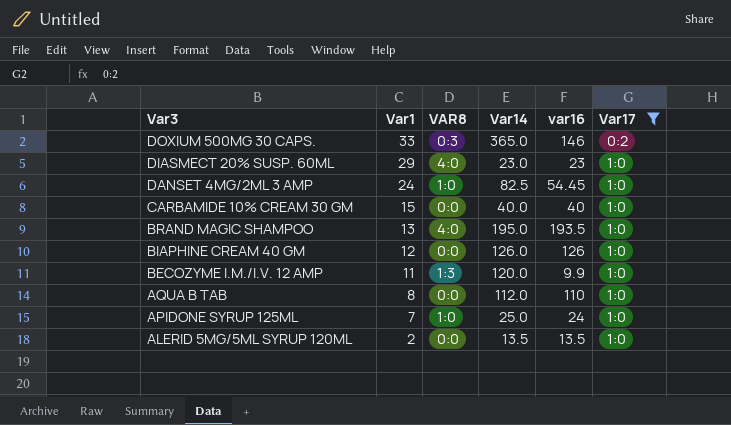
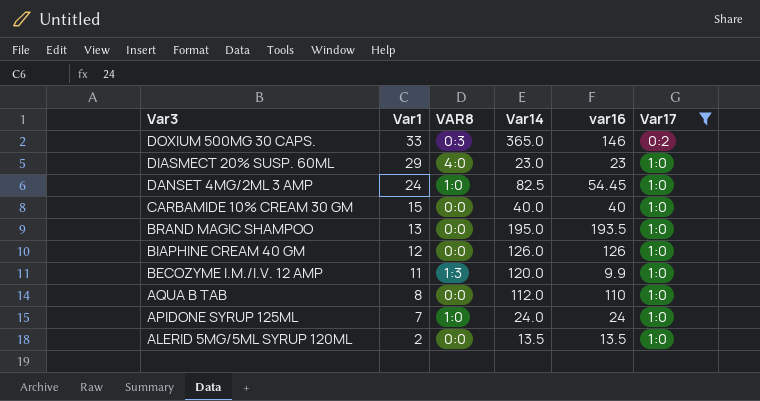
BRAND MAGIC SHAMPOO | VAR8: 4:0 -> 0:0
APIDONE SYRUP 125ML | Var14: 25.0 -> 24.0

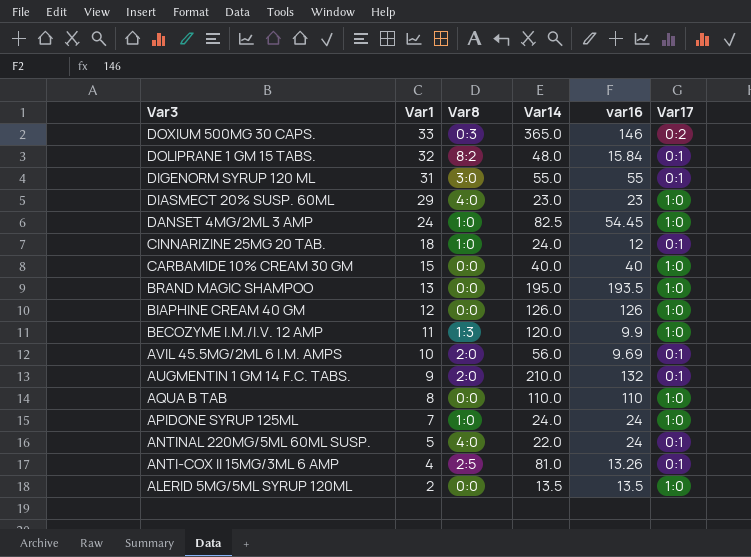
filter: Var17 != 0:1 -> none
column name: VAR8 -> Var8
AQUA B TAB | Var14: 112.0 -> 110.0

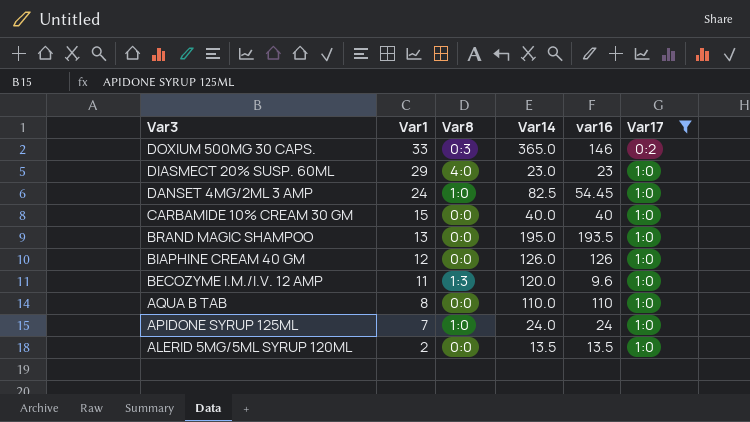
filter: none -> Var17 != 0:1
BECOZYME I.M./I.V. 12 AMP | var16: 9.9 -> 9.6

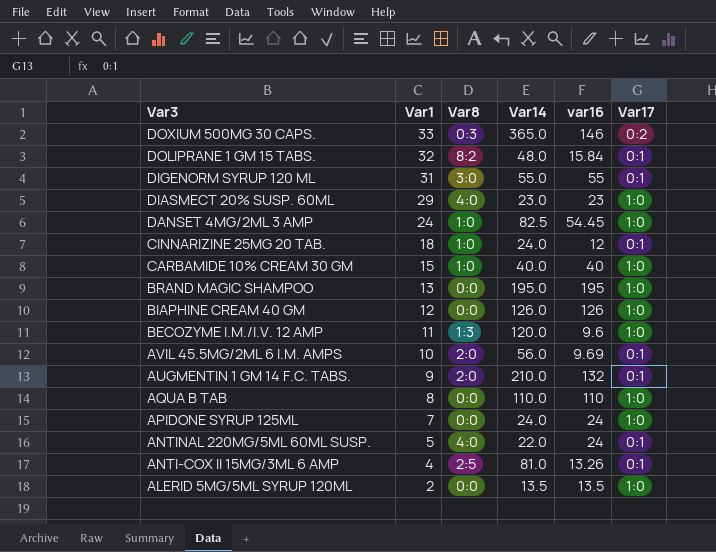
filter: Var17 != 0:1 -> none
CARBAMIDE 10% CREAM 30 GM | Var8: 0:0 -> 1:0
BRAND MAGIC SHAMPOO | var16: 193.5 -> 195
APIDONE SYRUP 125ML | Var8: 1:0 -> 0:0

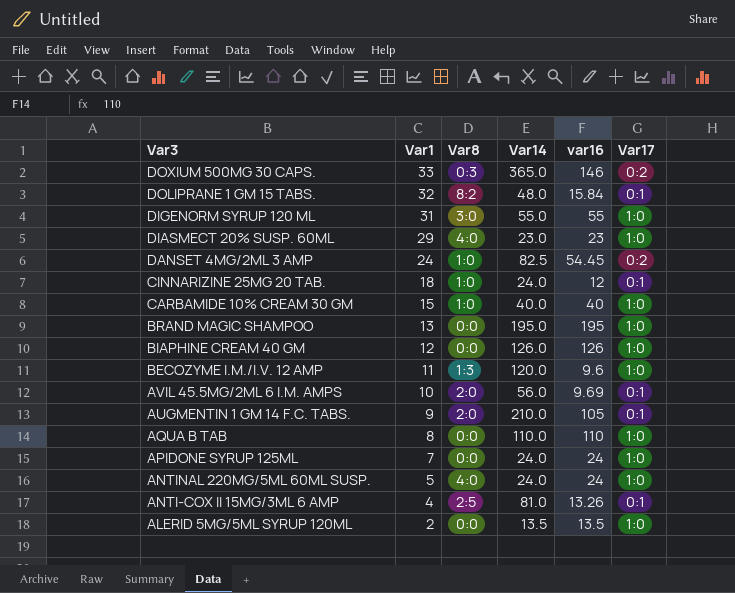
DIGENORM SYRUP 120 ML | Var17: 0:1 -> 1:0
DANSET 4MG/2ML 3 AMP | Var17: 1:0 -> 0:2
AUGMENTIN 1 GM 14 F.C. TABS. | var16: 132 -> 105
ANTINAL 220MG/5ML 60ML SUSP. | Var14: 22.0 -> 24.0
ANTINAL 220MG/5ML 60ML SUSP. | Var17: 0:1 -> 1:0

